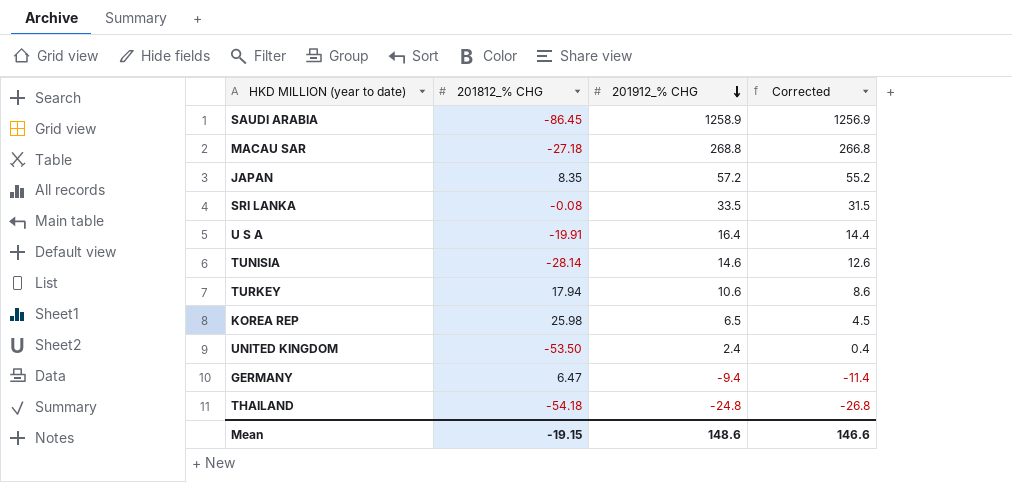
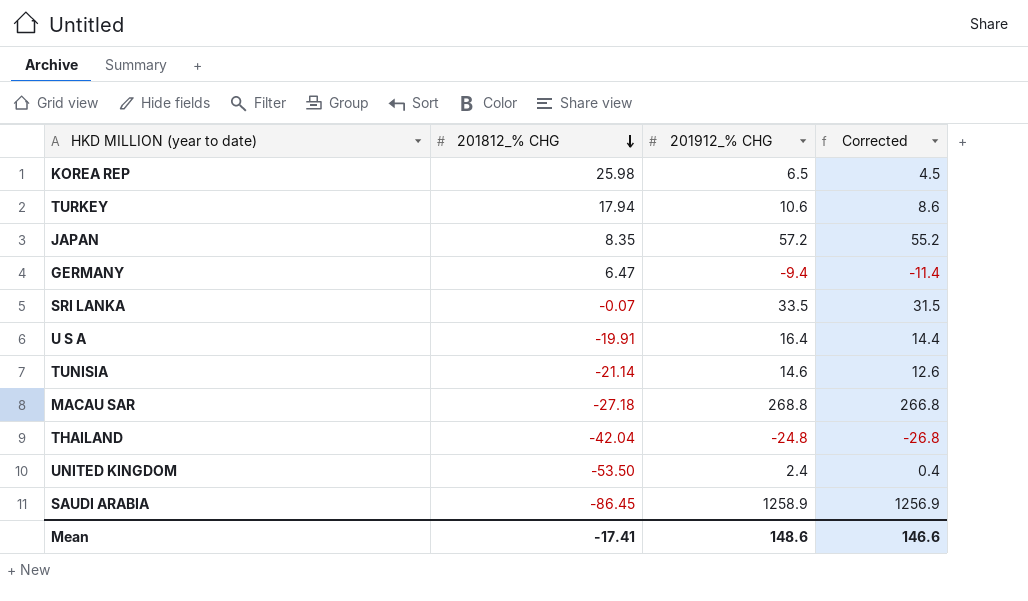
row order: 201912_% CHG descending -> 201812_% CHG descending
SRI LANKA | 201812_% CHG: -0.08 -> -0.07
TUNISIA | 201812_% CHG: -28.14 -> -21.14
THAILAND | 201812_% CHG: -54.18 -> -42.04
Mean | 201812_% CHG: -19.15 -> -17.41

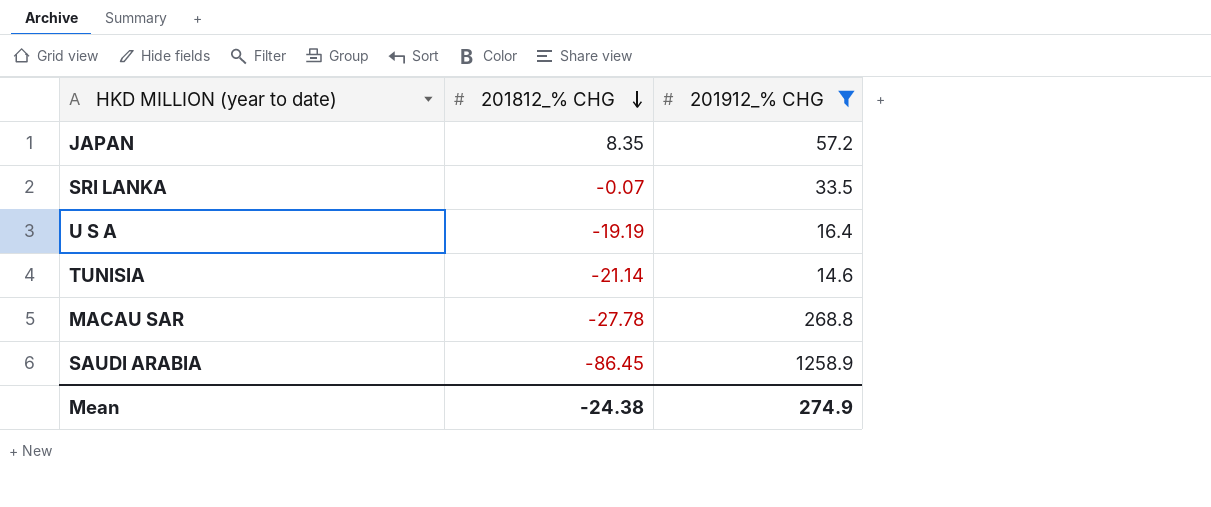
filter: none -> 201912_% CHG >= 14.6
column Corrected | formula: [201912_% CHG] - 2 -> none
U S A | 201812_% CHG: -19.91 -> -19.19
MACAU SAR | 201812_% CHG: -27.18 -> -27.78
Mean | 201812_% CHG: -17.41 -> -24.38
Mean | 201912_% CHG: 148.6 -> 274.9

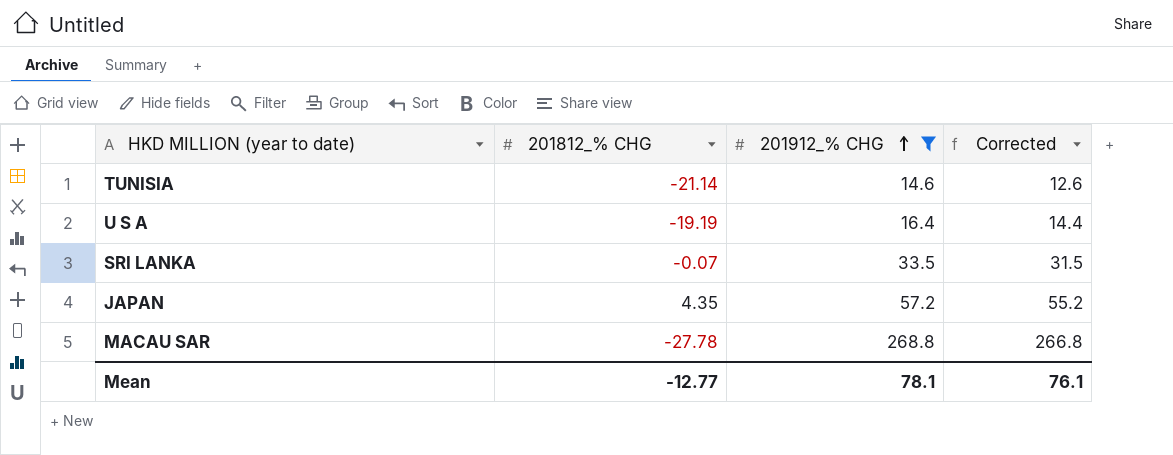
row order: 201812_% CHG descending -> 201912_% CHG ascending
column Corrected | formula: none -> [201912_% CHG] - 2
row SAUDI ARABIA: -86.45 | 1258.9 -> none
JAPAN | 201812_% CHG: 8.35 -> 4.35
Mean | 201812_% CHG: -24.38 -> -12.77
Mean | 201912_% CHG: 274.9 -> 78.1

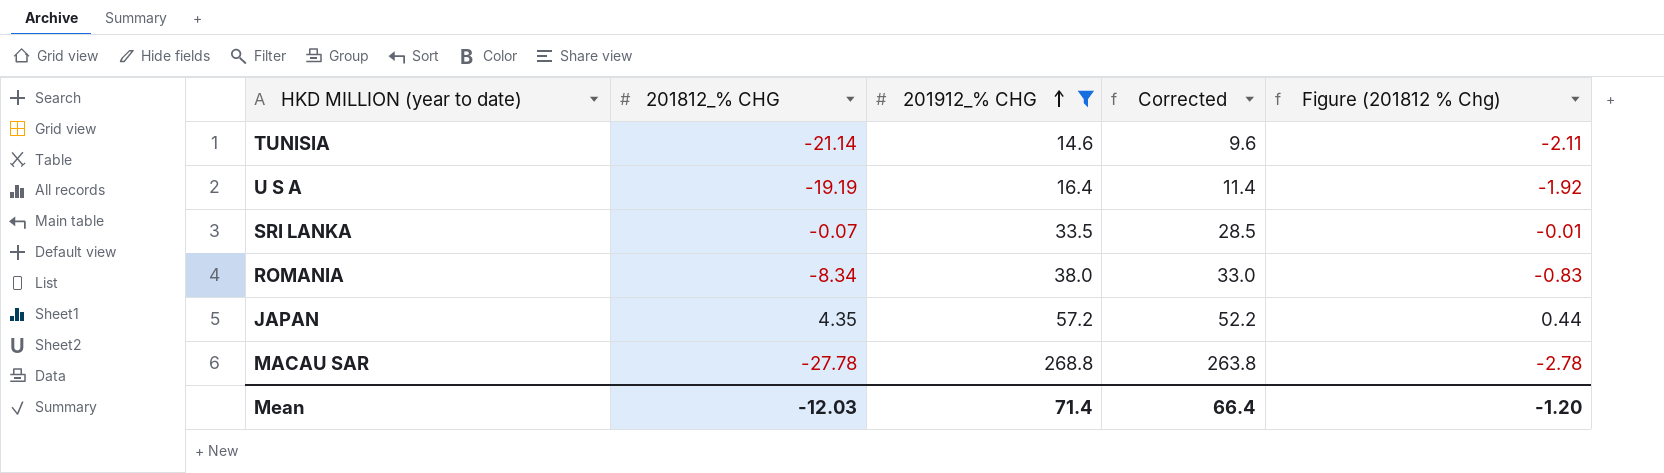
column Corrected | formula: [201912_% CHG] - 2 -> [201912_% CHG] - 5
column Figure (201812 % Chg) | formula: none -> [201812_% CHG] * 0.1
row ROMANIA: none -> -8.34 | 38.0 | 33.0 | -0.83
Mean | 201812_% CHG: -12.77 -> -12.03
Mean | 201912_% CHG: 78.1 -> 71.4
Mean | Corrected: 76.1 -> 66.4

